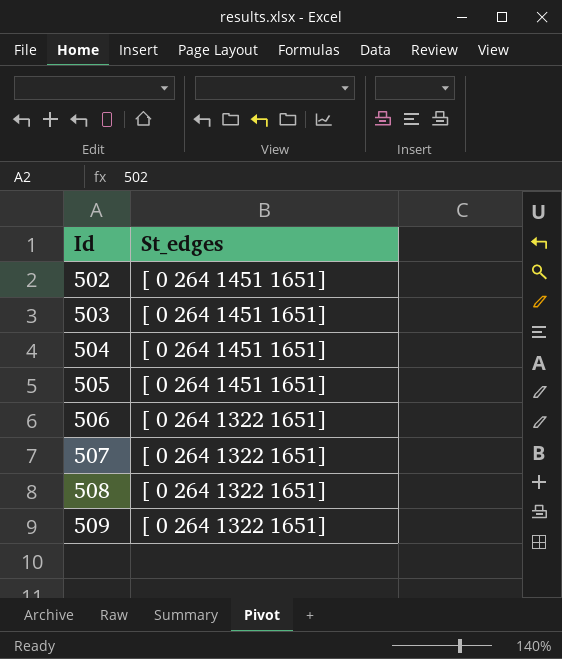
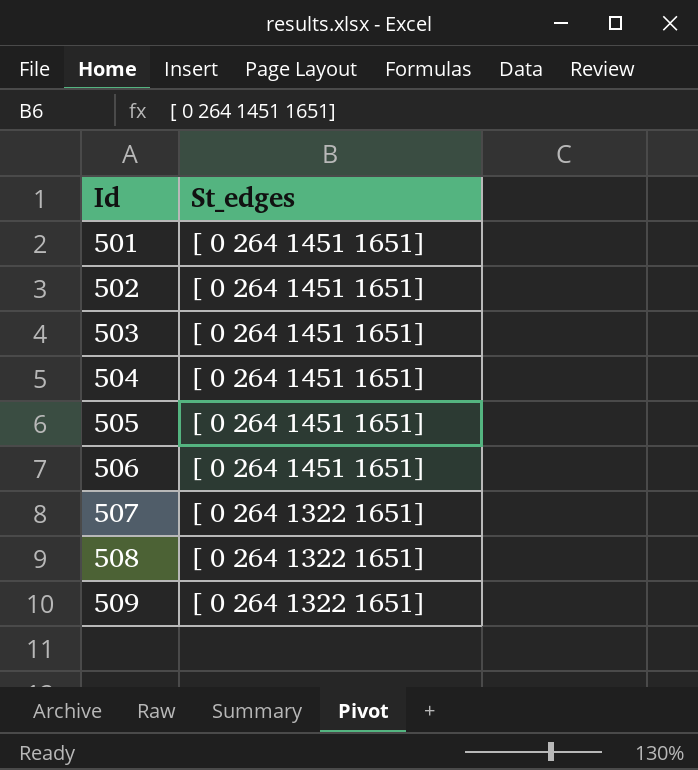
row 501: none -> [ 0 264 1451 1651]
506 | St_edges: [ 0 264 1322 1651] -> [ 0 264 1451 1651]

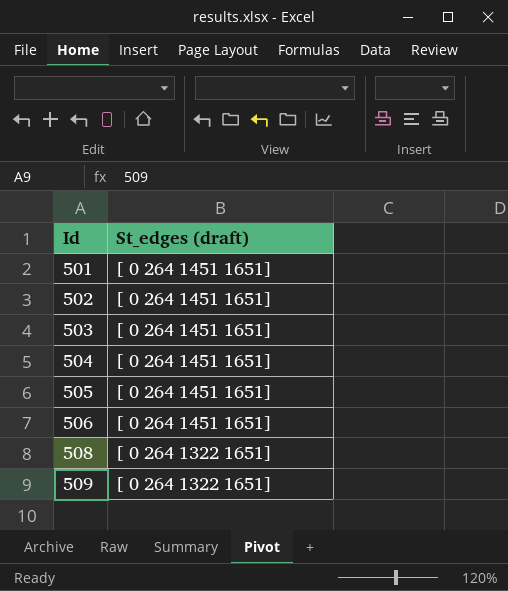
column name: St_edges -> St_edges (draft)
row 507: [ 0 264 1322 1651] -> none

